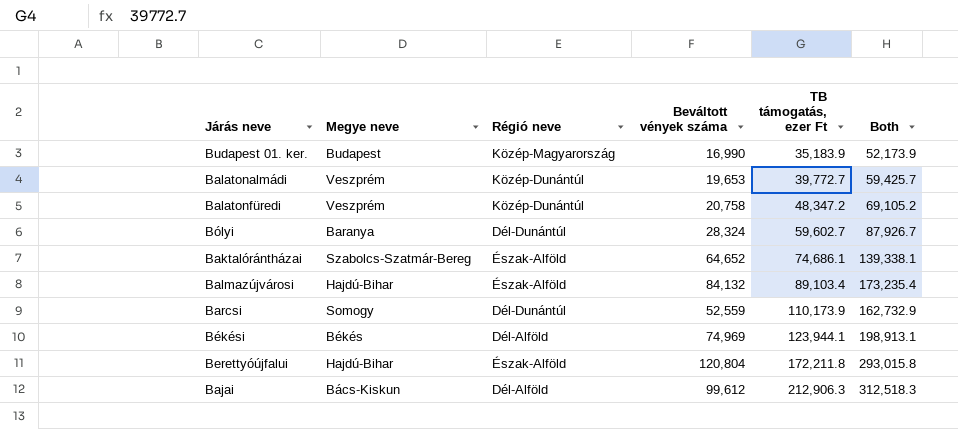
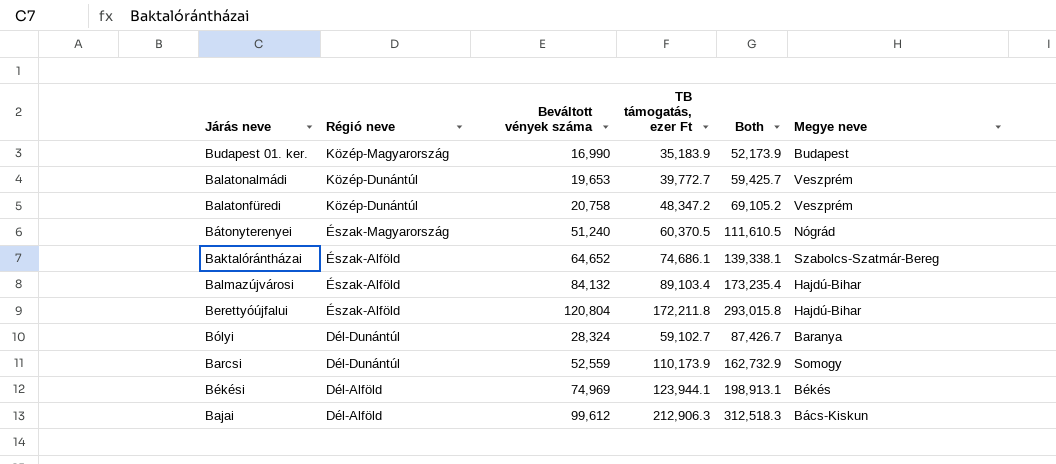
row order: TB támogatás, ezer Ft ascending -> Régió neve descending
column Megye neve | position: 2 -> 6
row Bátonyterenyei: none -> Észak-Magyarország | 51,240 | 60,370.5 | 111,610.5 | Nógrád
Bólyi | TB támogatás, ezer Ft: 59,602.7 -> 59,102.7
Bólyi | Both: 87,926.7 -> 87,426.7

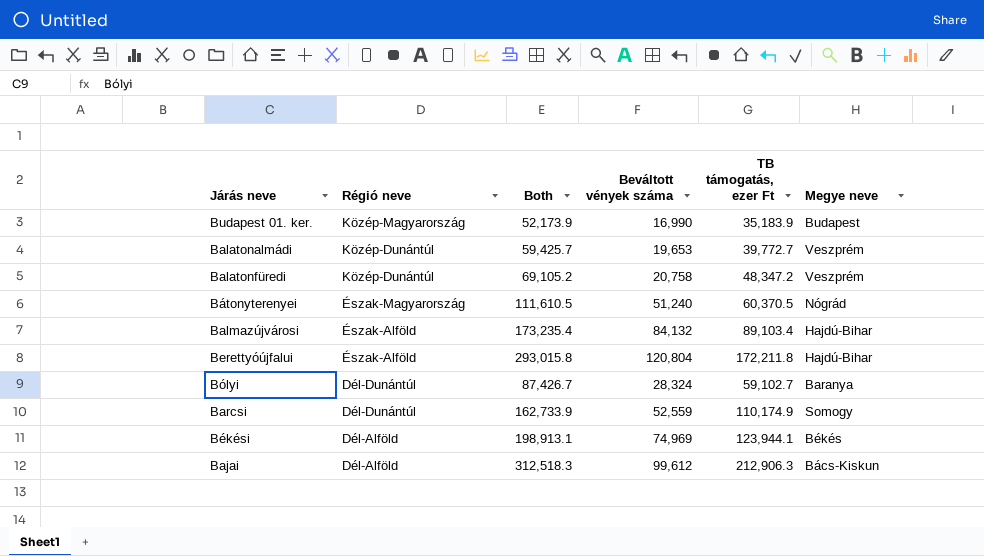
column Both | position: 5 -> 3
row Baktalórántházai: Észak-Alföld | 64,652 | 74,686.1 | 139,338.1 | Szabolcs-Szatmár-Bereg -> none
Barcsi | Both: 162,732.9 -> 162,733.9
Barcsi | TB támogatás, ezer Ft: 110,173.9 -> 110,174.9

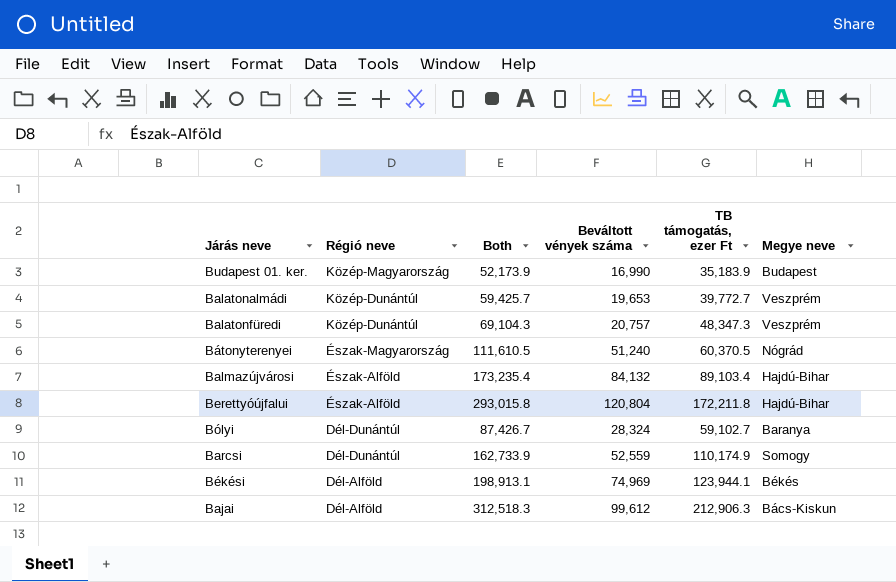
Balatonfüredi | Both: 69,105.2 -> 69,104.3
Balatonfüredi | Beváltott vények száma: 20,758 -> 20,757
Balatonfüredi | TB támogatás, ezer Ft: 48,347.2 -> 48,347.3

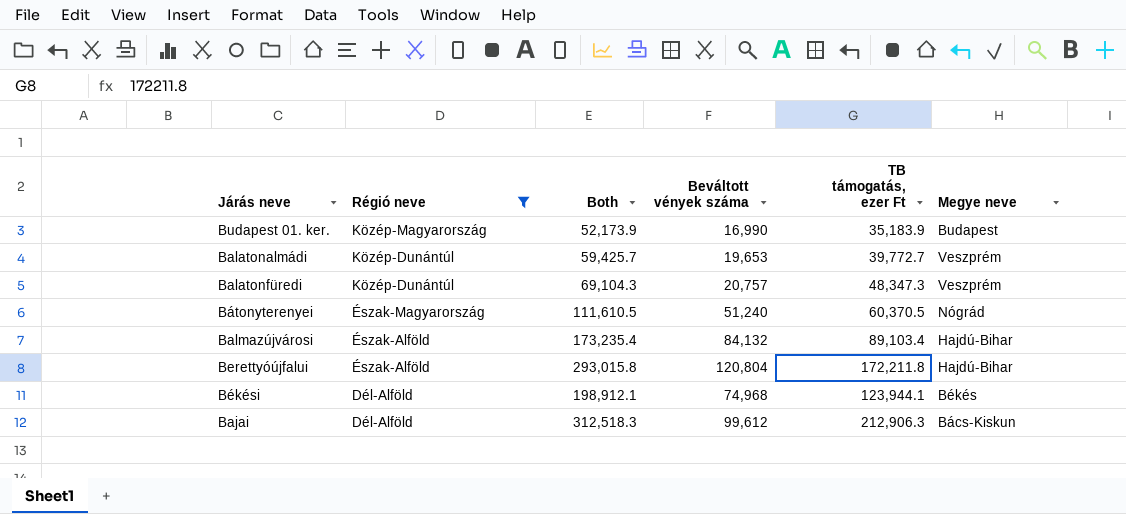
filter: none -> Régió neve != Dél-Dunántúl
Békési | Both: 198,913.1 -> 198,912.1
Békési | Beváltott vények száma: 74,969 -> 74,968

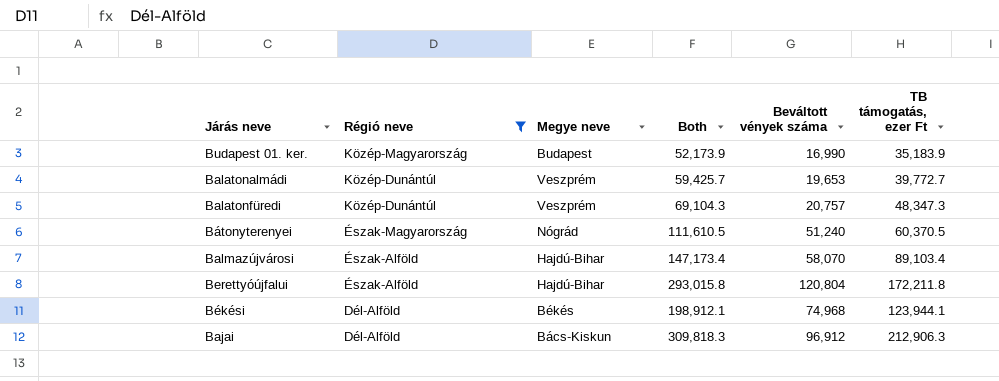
column Megye neve | position: 6 -> 3
Balmazújvárosi | Both: 173,235.4 -> 147,173.4
Balmazújvárosi | Beváltott vények száma: 84,132 -> 58,070
Bajai | Both: 312,518.3 -> 309,818.3
Bajai | Beváltott vények száma: 99,612 -> 96,912

